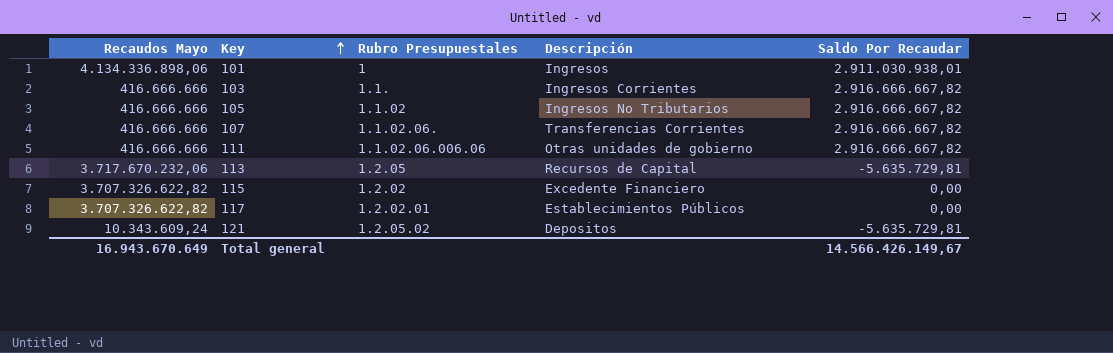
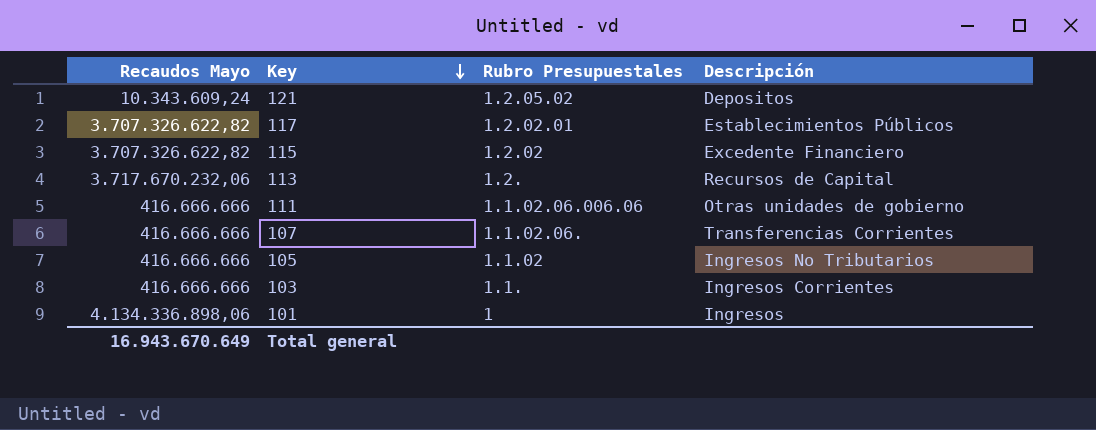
row order: Key ascending -> Key descending
column Saldo Por Recaudar | position: 5 -> none
113 | Rubro Presupuestales: 1.2.05 -> 1.2.

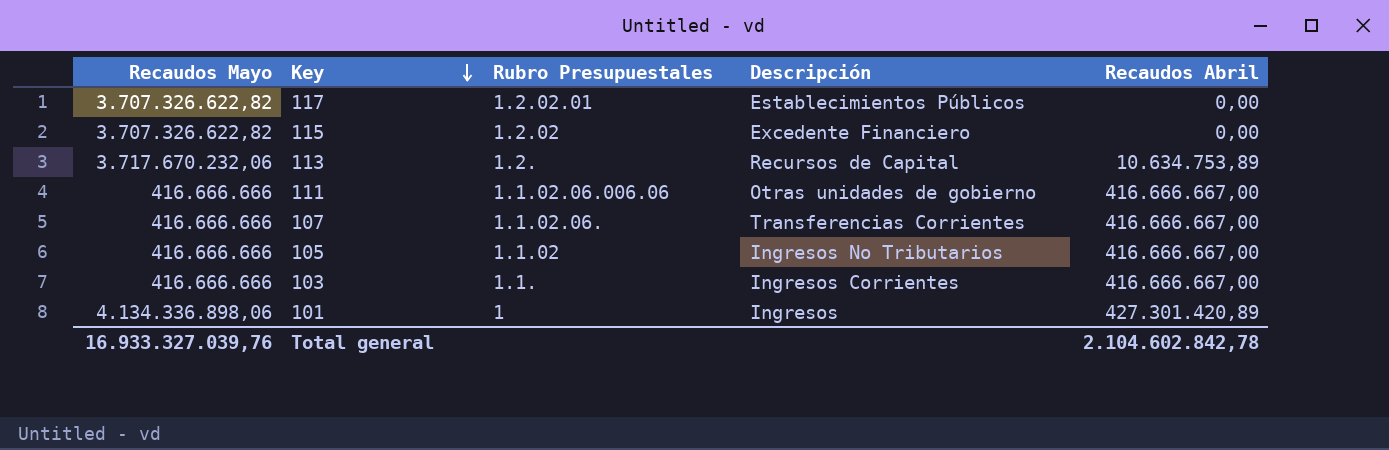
column Recaudos Abril | position: none -> 5
row 121: 10.343.609,24 | 1.2.05.02 | Depositos -> none
Total general | Recaudos Mayo: 16.943.670.649 -> 16.933.327.039,76

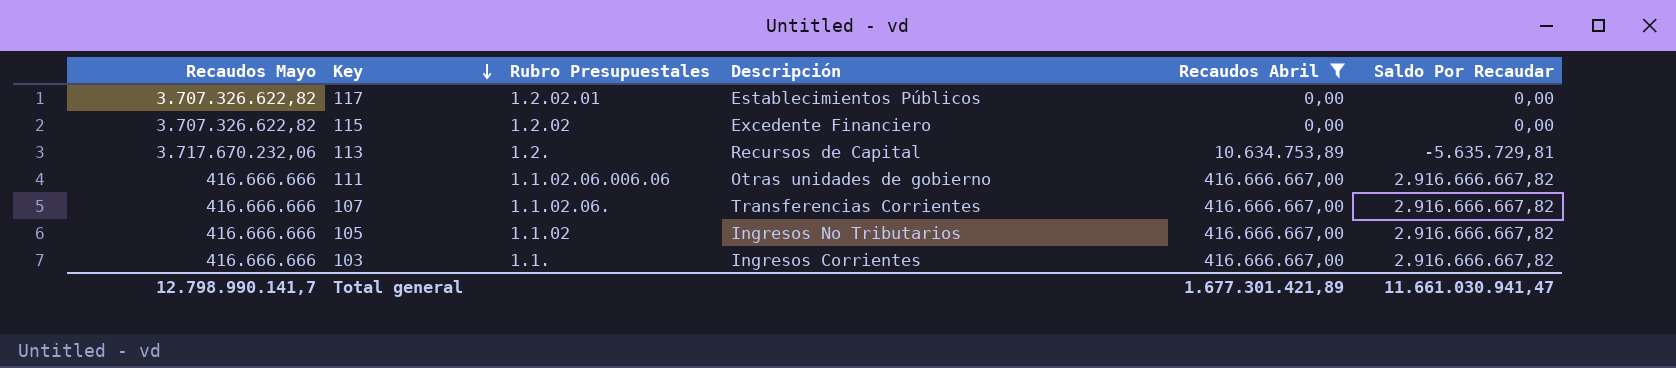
filter: none -> Recaudos Abril != 427.301.420,89
column Saldo Por Recaudar | position: none -> 6
Total general | Recaudos Mayo: 16.933.327.039,76 -> 12.798.990.141,7
Total general | Recaudos Abril: 2.104.602.842,78 -> 1.677.301.421,89

